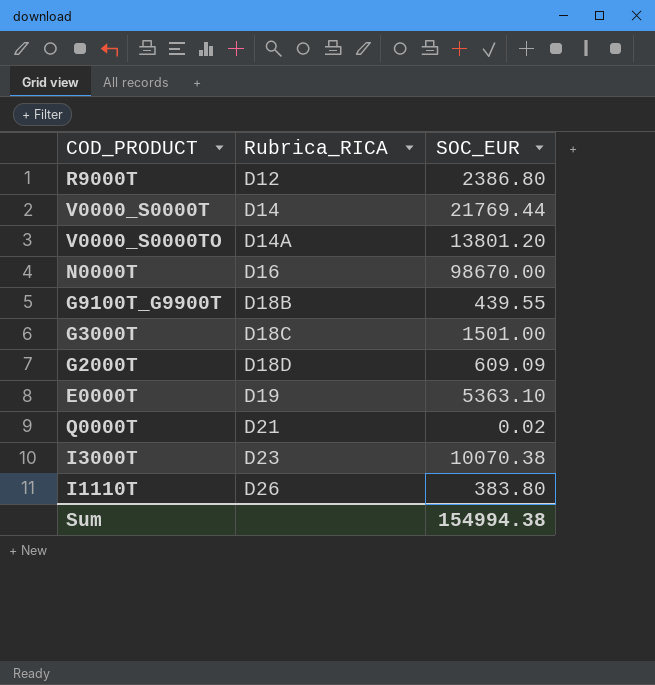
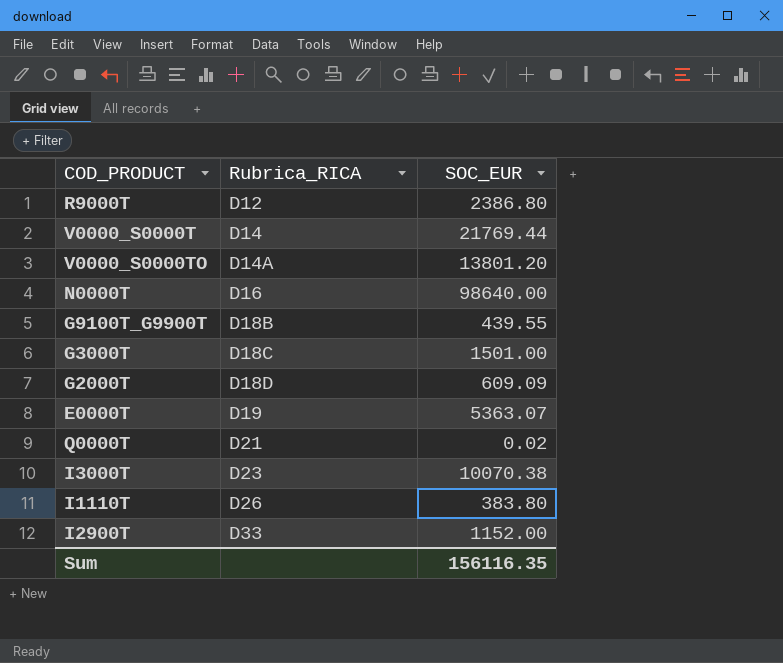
N0000T | SOC_EUR: 98670.00 -> 98640.00
E0000T | SOC_EUR: 5363.10 -> 5363.07
row I2900T: none -> D33 | 1152.00
Sum | SOC_EUR: 154994.38 -> 156116.35

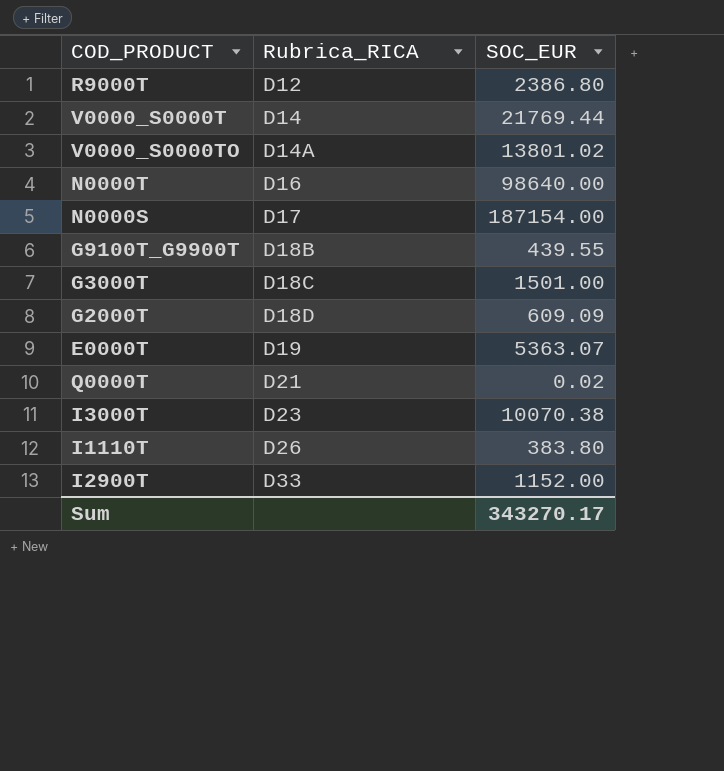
V0000_S0000TO | SOC_EUR: 13801.20 -> 13801.02
row N0000S: none -> D17 | 187154.00
Sum | SOC_EUR: 156116.35 -> 343270.17

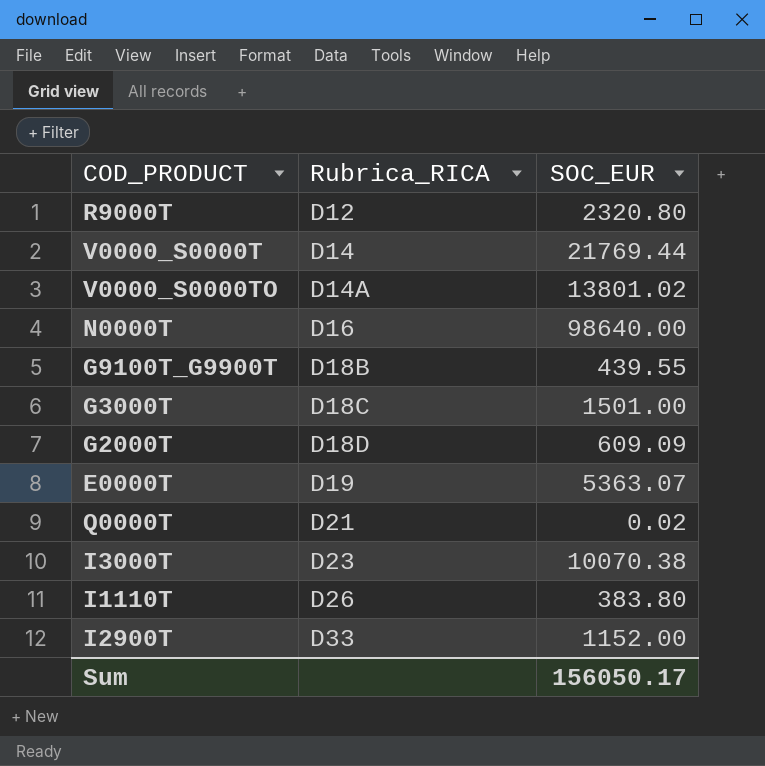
row N0000S: D17 | 187154.00 -> none
R9000T | SOC_EUR: 2386.80 -> 2320.80
Sum | SOC_EUR: 343270.17 -> 156050.17

